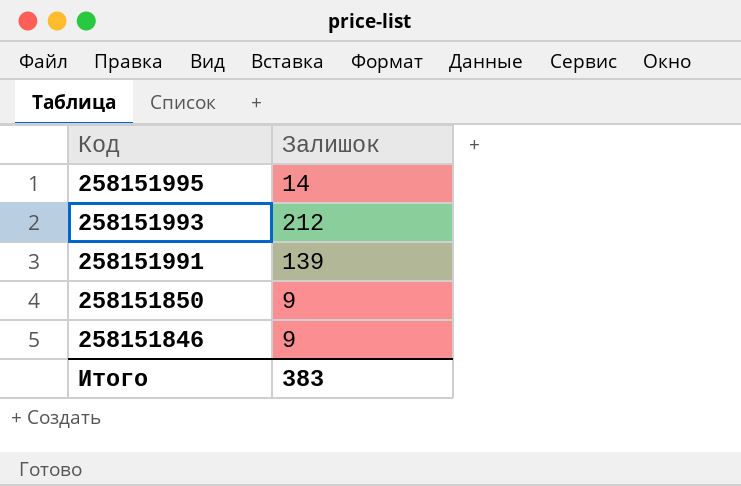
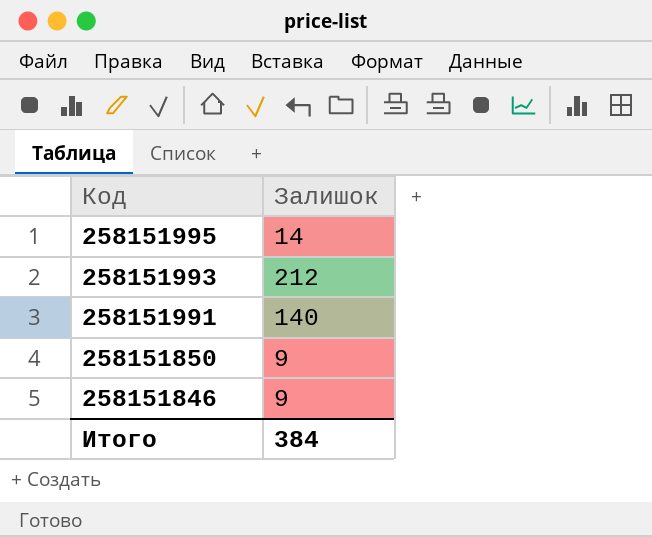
258151991 | Залишок: 139 -> 140
Итого | Залишок: 383 -> 384

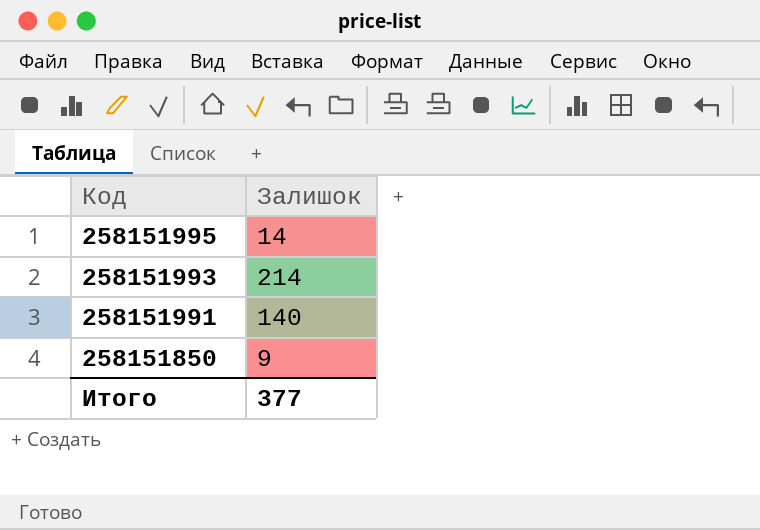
row 258151846: 9 -> none
258151993 | Залишок: 212 -> 214
Итого | Залишок: 384 -> 377

